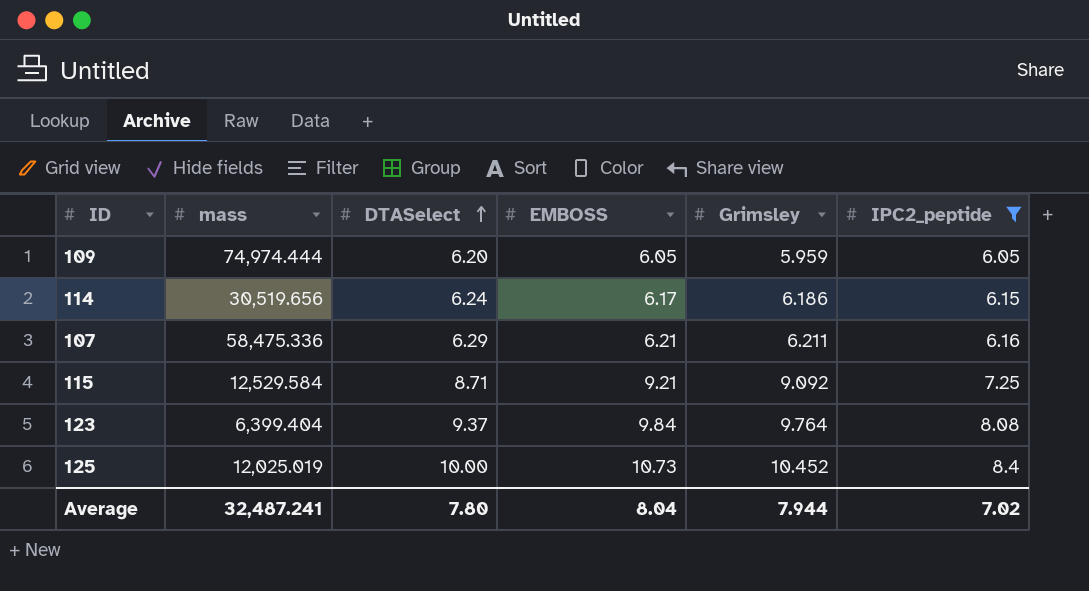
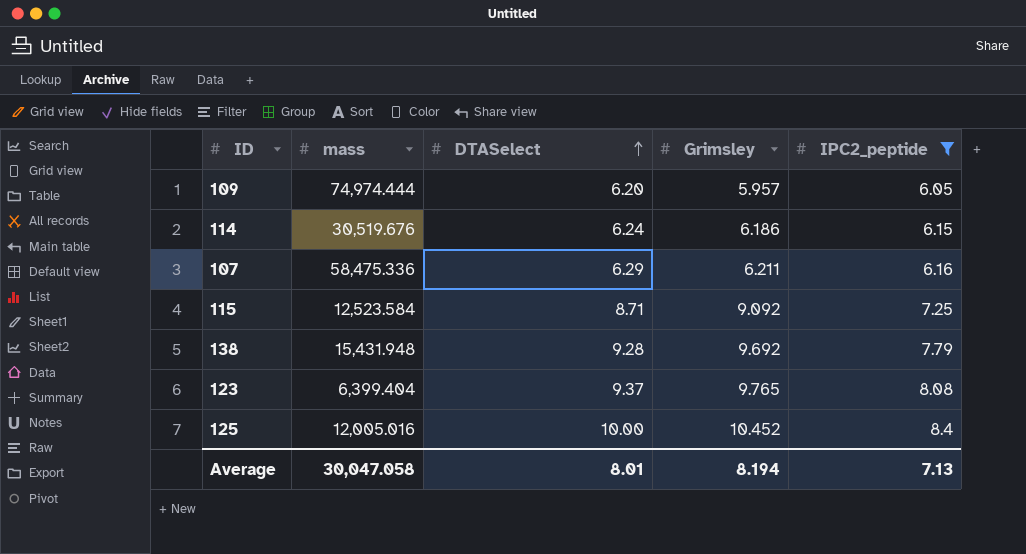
column EMBOSS | position: 4 -> none
109 | Grimsley: 5.959 -> 5.957
114 | mass: 30,519.656 -> 30,519.676
115 | mass: 12,529.584 -> 12,523.584
row 138: none -> 15,431.948 | 9.28 | 9.692 | 7.79
123 | Grimsley: 9.764 -> 9.765
125 | mass: 12,025.019 -> 12,005.016
Average | mass: 32,487.241 -> 30,047.058
Average | DTASelect: 7.80 -> 8.01
Average | Grimsley: 7.944 -> 8.194
Average | IPC2_peptide: 7.02 -> 7.13

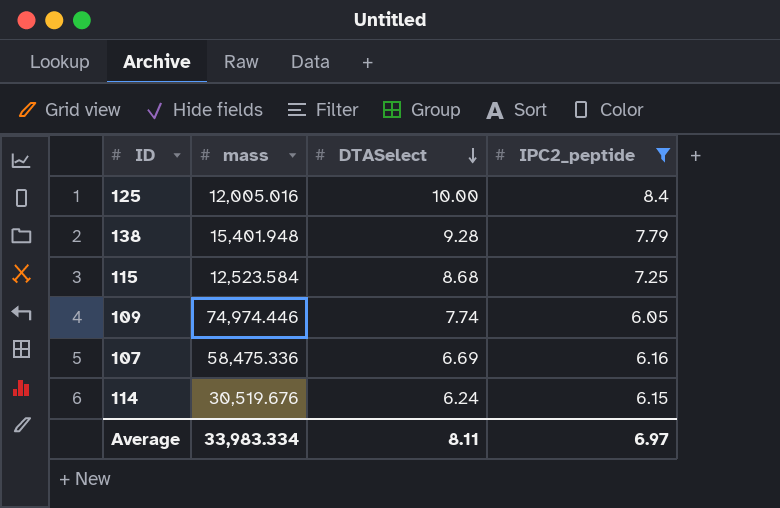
row order: DTASelect ascending -> DTASelect descending
column Grimsley | position: 4 -> none
row 123: 6,399.404 | 9.37 | 9.765 | 8.08 -> none
138 | mass: 15,431.948 -> 15,401.948
115 | DTASelect: 8.71 -> 8.68
109 | mass: 74,974.444 -> 74,974.446
109 | DTASelect: 6.20 -> 7.74
107 | DTASelect: 6.29 -> 6.69
Average | mass: 30,047.058 -> 33,983.334
Average | DTASelect: 8.01 -> 8.11
Average | IPC2_peptide: 7.13 -> 6.97

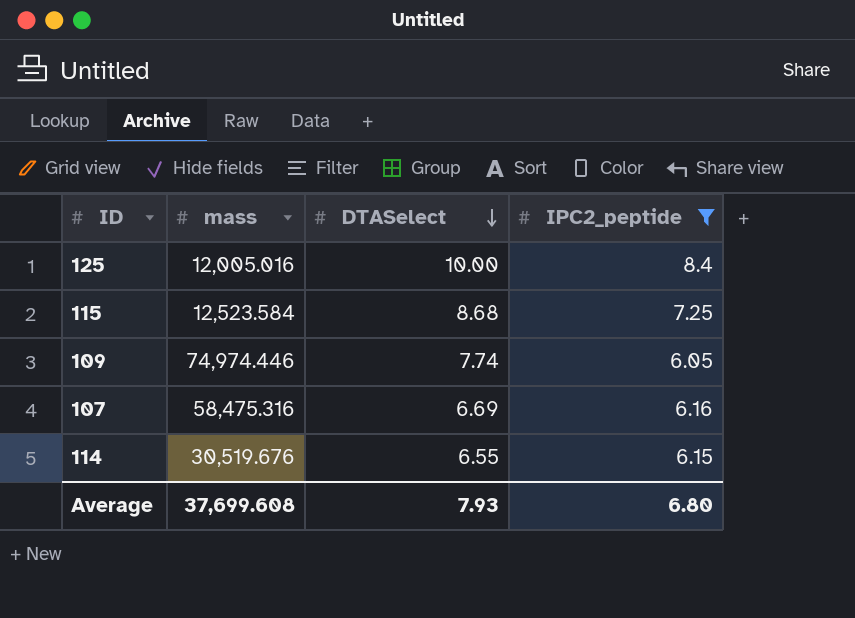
row 138: 15,401.948 | 9.28 | 7.79 -> none
107 | mass: 58,475.336 -> 58,475.316
114 | DTASelect: 6.24 -> 6.55
Average | mass: 33,983.334 -> 37,699.608
Average | DTASelect: 8.11 -> 7.93
Average | IPC2_peptide: 6.97 -> 6.80

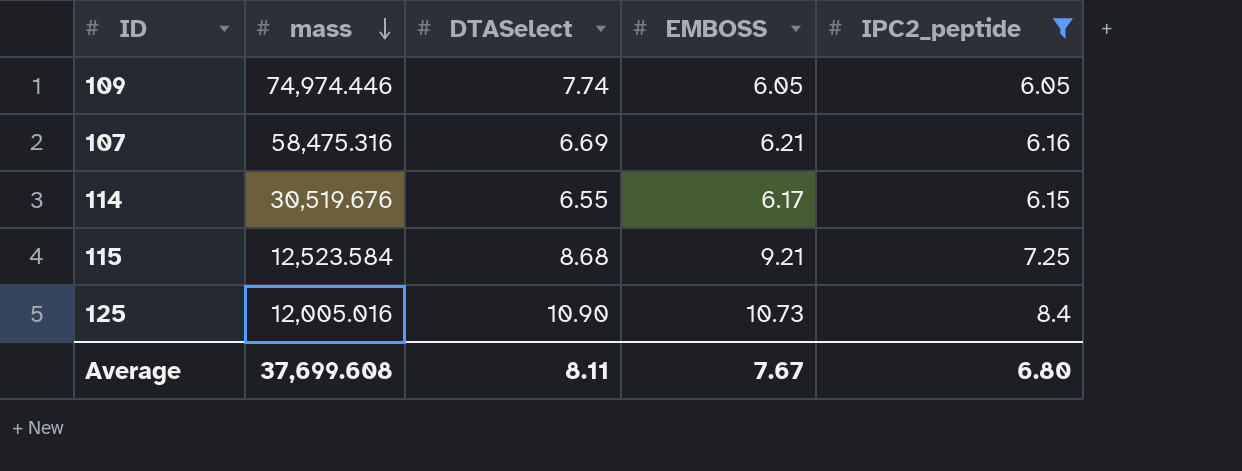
row order: DTASelect descending -> mass descending
column EMBOSS | position: none -> 4
125 | DTASelect: 10.00 -> 10.90
Average | DTASelect: 7.93 -> 8.11

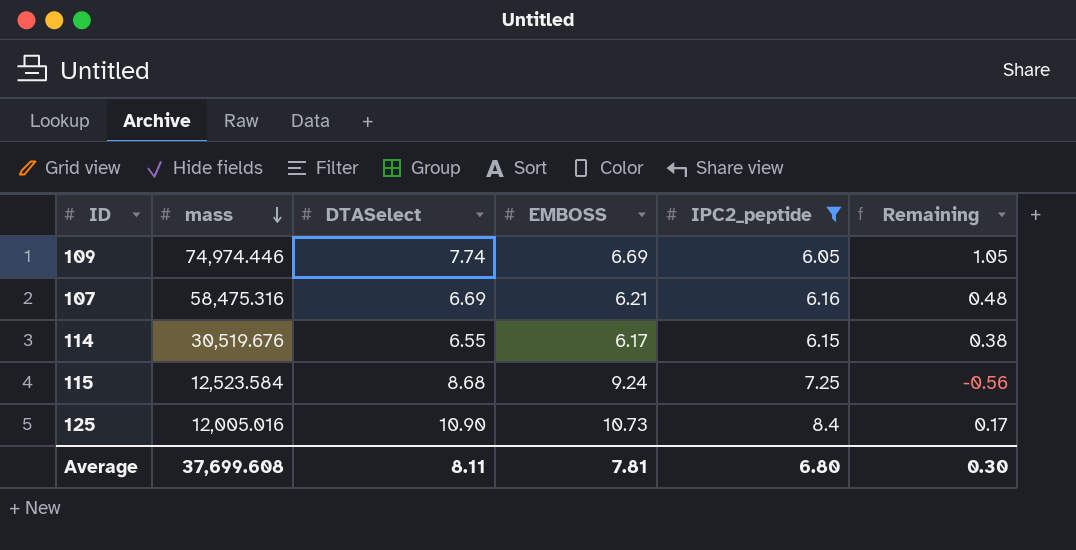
column Remaining | formula: none -> [DTASelect] - [EMBOSS]
109 | EMBOSS: 6.05 -> 6.69
115 | EMBOSS: 9.21 -> 9.24
Average | EMBOSS: 7.67 -> 7.81

